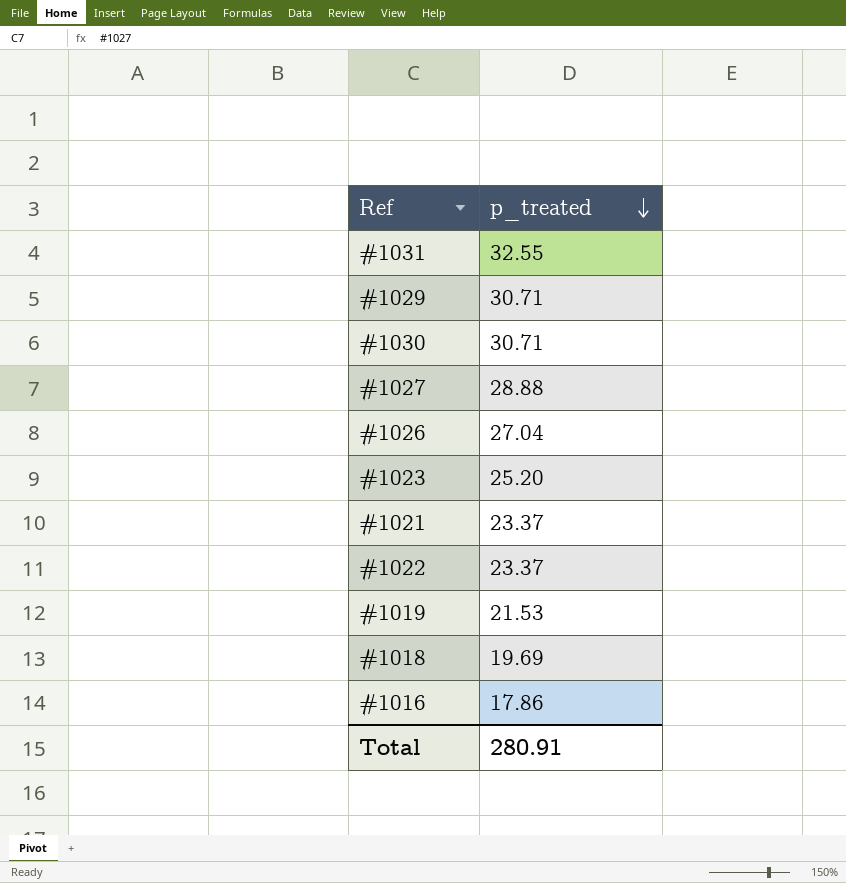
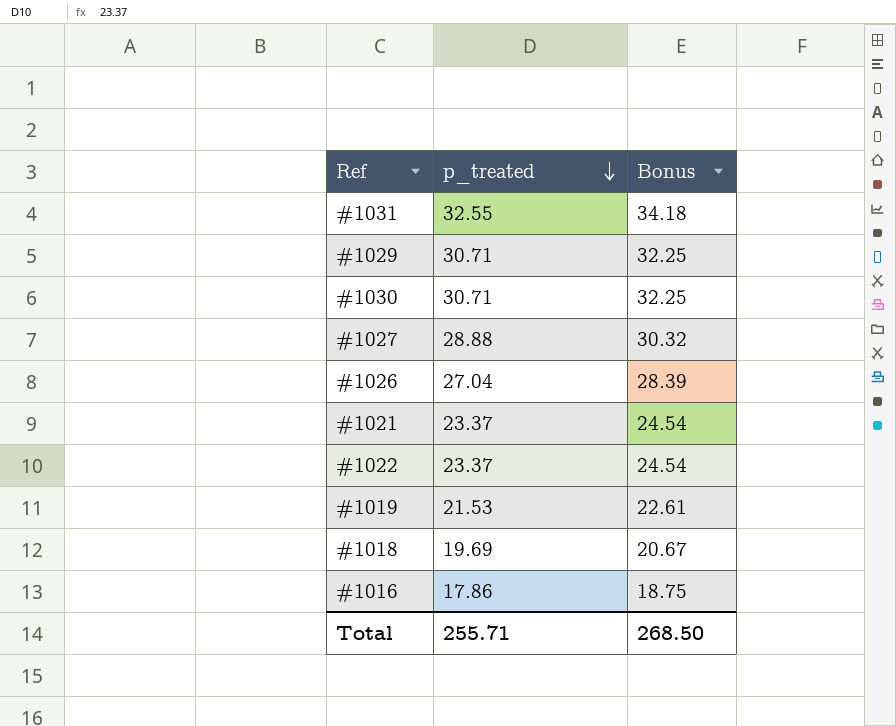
column Bonus | formula: none -> [p_treated] * 1.05
row #1023: 25.20 -> none
Total | p_treated: 280.91 -> 255.71

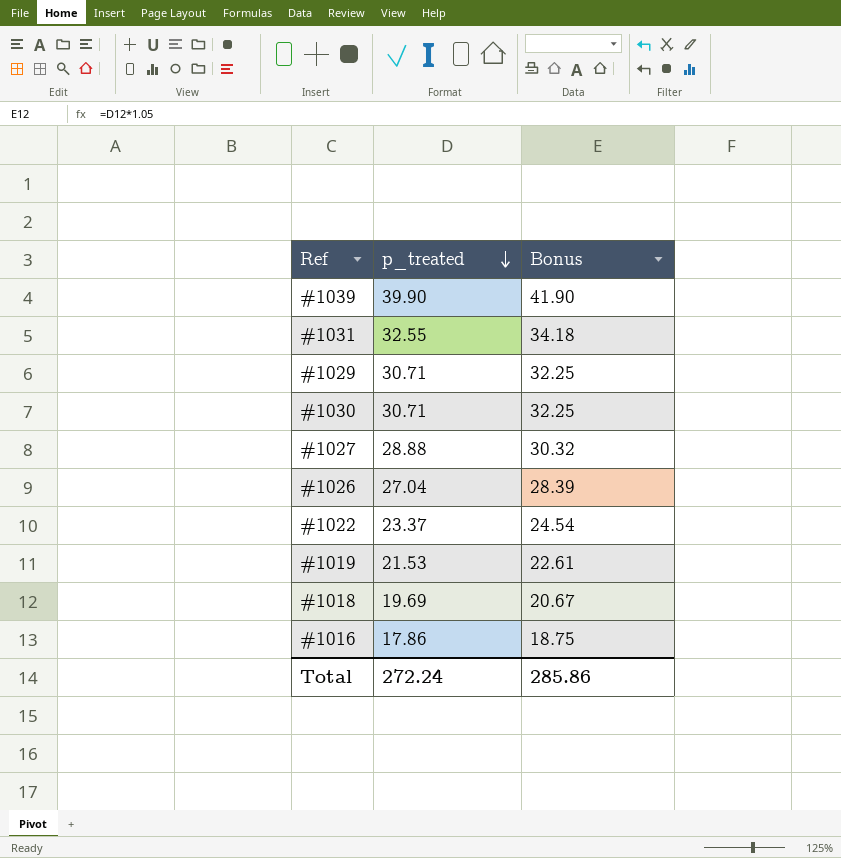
row #1021: 23.37 | 24.54 -> none
row #1039: none -> 39.90 | 41.90
Total | p_treated: 255.71 -> 272.24
Total | Bonus: 268.50 -> 285.86

